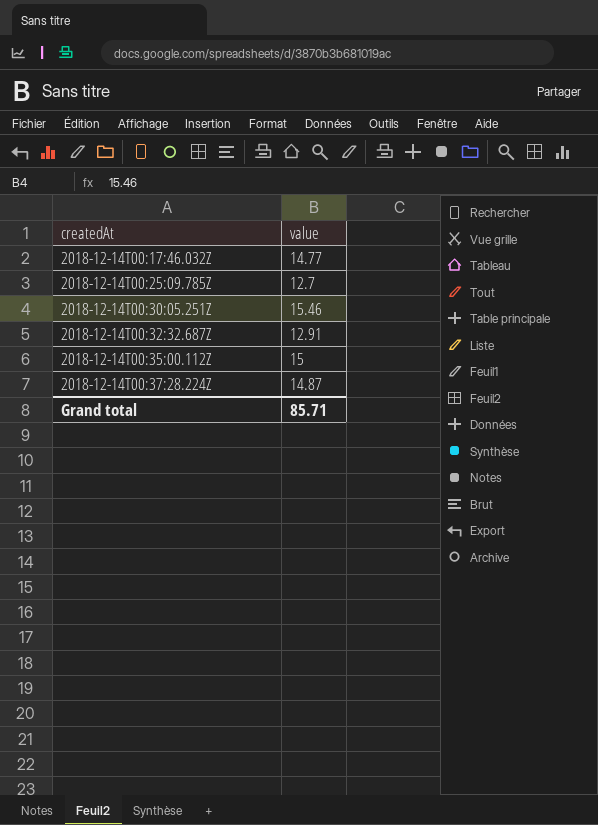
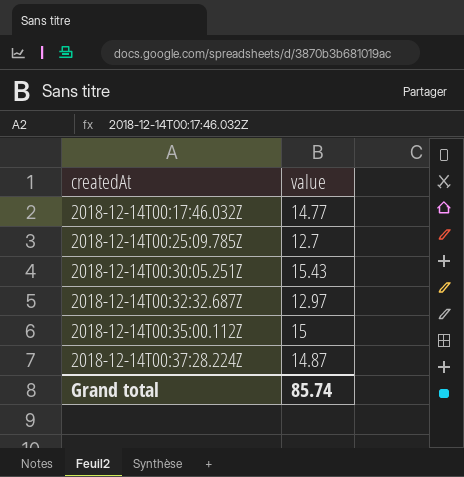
2018-12-14T00:30:05.251Z | value: 15.46 -> 15.43
2018-12-14T00:32:32.687Z | value: 12.91 -> 12.97
Grand total | value: 85.71 -> 85.74

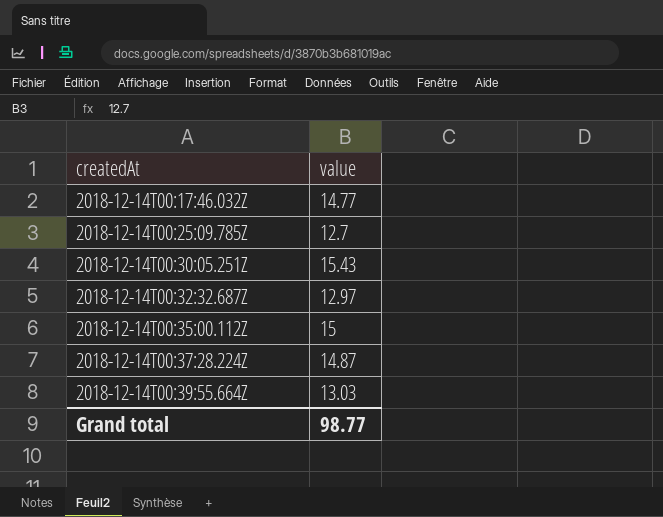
row 2018-12-14T00:39:55.664Z: none -> 13.03
Grand total | value: 85.74 -> 98.77

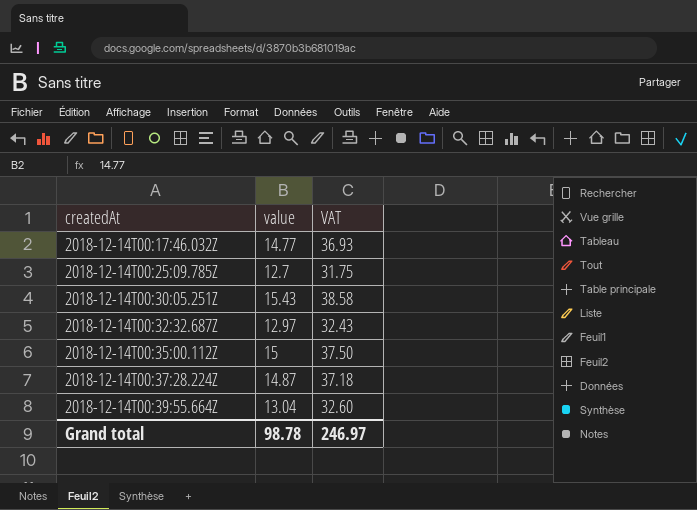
column VAT | formula: none -> [value] * 2.5
2018-12-14T00:39:55.664Z | value: 13.03 -> 13.04
Grand total | value: 98.77 -> 98.78

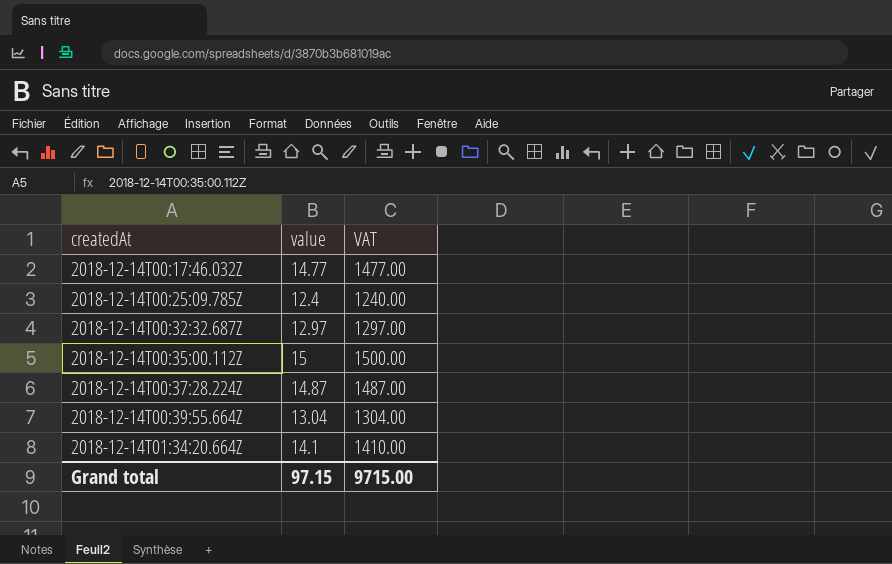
column VAT | formula: [value] * 2.5 -> [value] * 100
row 2018-12-14T00:30:05.251Z: 15.43 | 38.58 -> none
2018-12-14T00:25:09.785Z | value: 12.7 -> 12.4
row 2018-12-14T01:34:20.664Z: none -> 14.1 | 1410.00
Grand total | value: 98.78 -> 97.15
Grand total | VAT: 246.97 -> 9715.00

